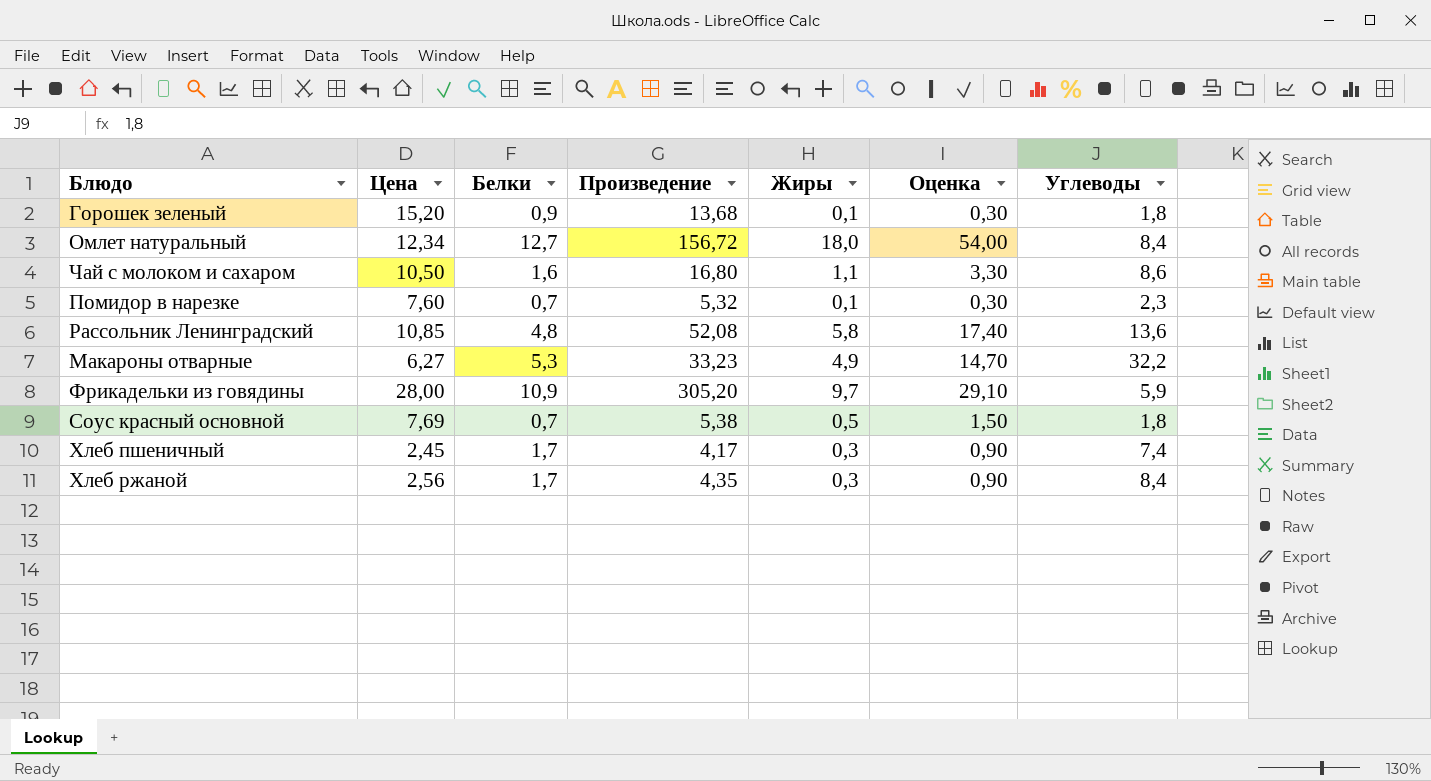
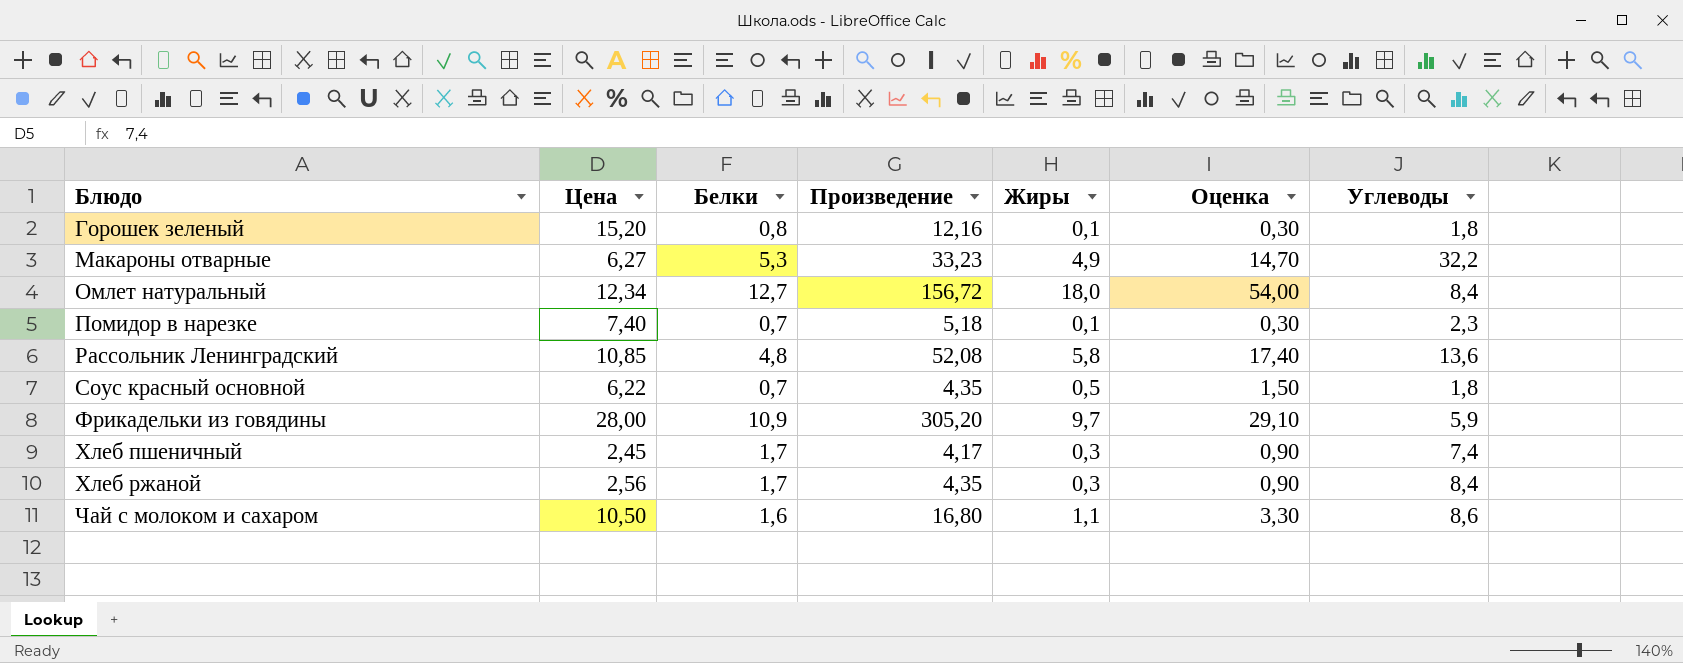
row order: none -> Блюдо ascending
Горошек зеленый | Белки: 0,9 -> 0,8
Горошек зеленый | Произведение: 13,68 -> 12,16
Помидор в нарезке | Цена: 7,60 -> 7,40
Помидор в нарезке | Произведение: 5,32 -> 5,18
Соус красный основной | Цена: 7,69 -> 6,22
Соус красный основной | Произведение: 5,38 -> 4,35

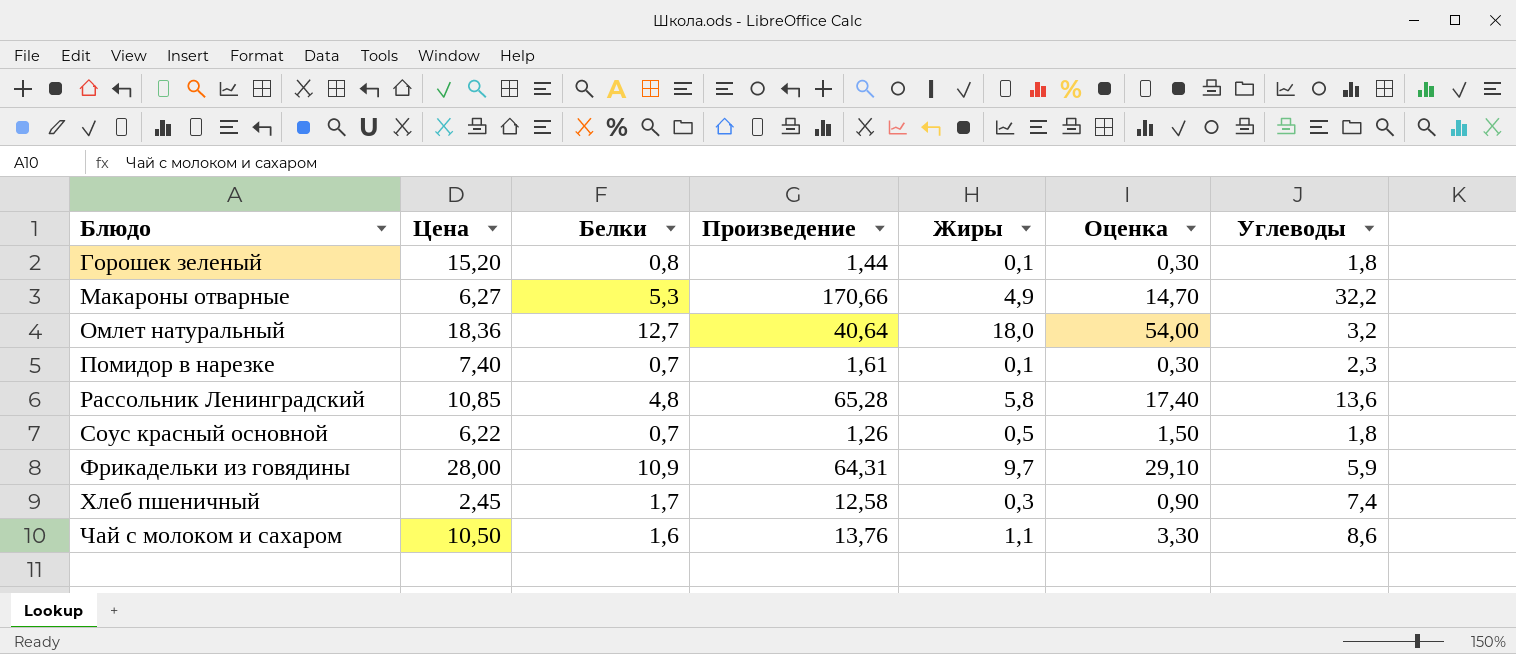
column Произведение | formula: [Цена] * [Белки] -> [Белки] * [Углеводы]
row Хлеб ржаной: 2,56 | 1,7 | 4,35 | 0,3 | 0,90 | 8,4 -> none
Омлет натуральный | Цена: 12,34 -> 18,36
Омлет натуральный | Углеводы: 8,4 -> 3,2

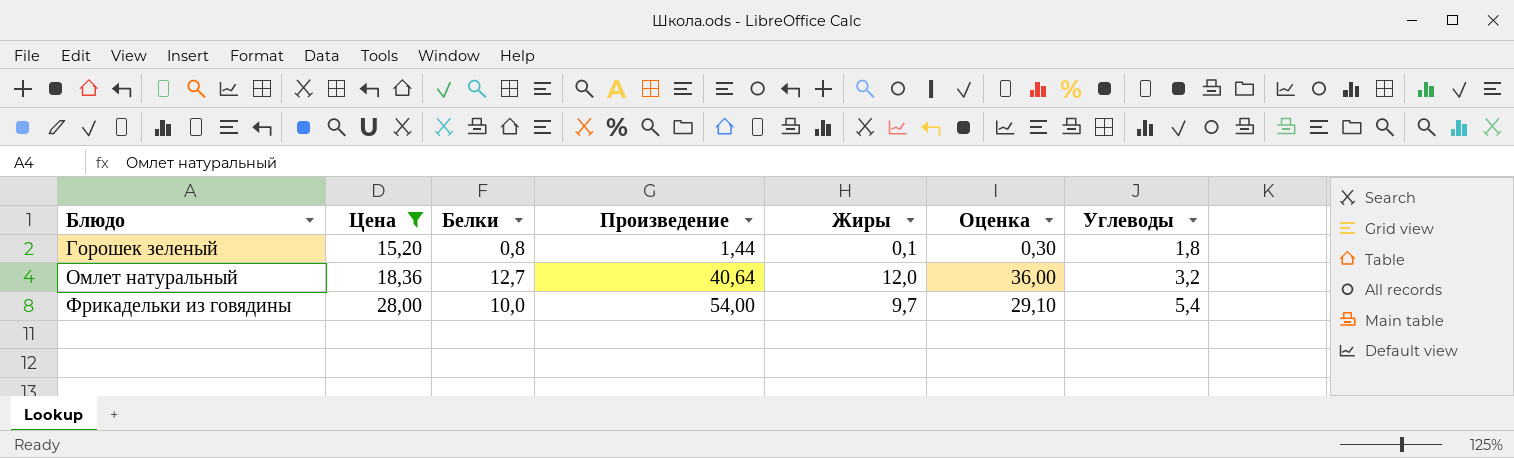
filter: none -> Цена >= 15,20
Омлет натуральный | Жиры: 18,0 -> 12,0
Омлет натуральный | Оценка: 54,00 -> 36,00
Фрикадельки из говядины | Белки: 10,9 -> 10,0
Фрикадельки из говядины | Произведение: 64,31 -> 54,00
Фрикадельки из говядины | Углеводы: 5,9 -> 5,4

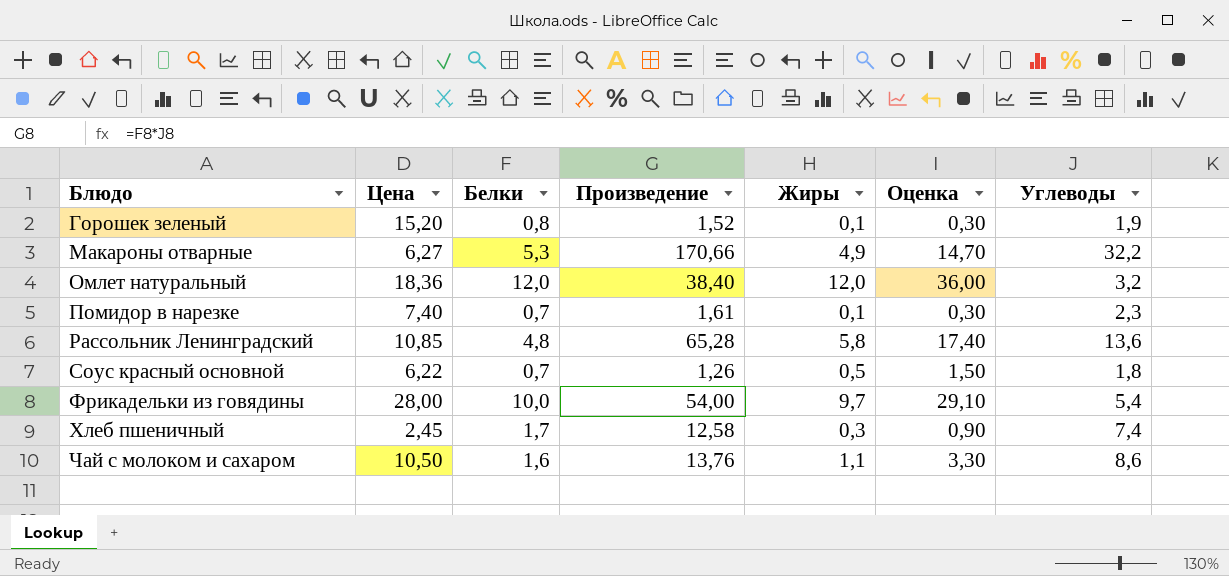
filter: Цена >= 15,20 -> none
Горошек зеленый | Произведение: 1,44 -> 1,52
Горошек зеленый | Углеводы: 1,8 -> 1,9
Омлет натуральный | Белки: 12,7 -> 12,0
Омлет натуральный | Произведение: 40,64 -> 38,40

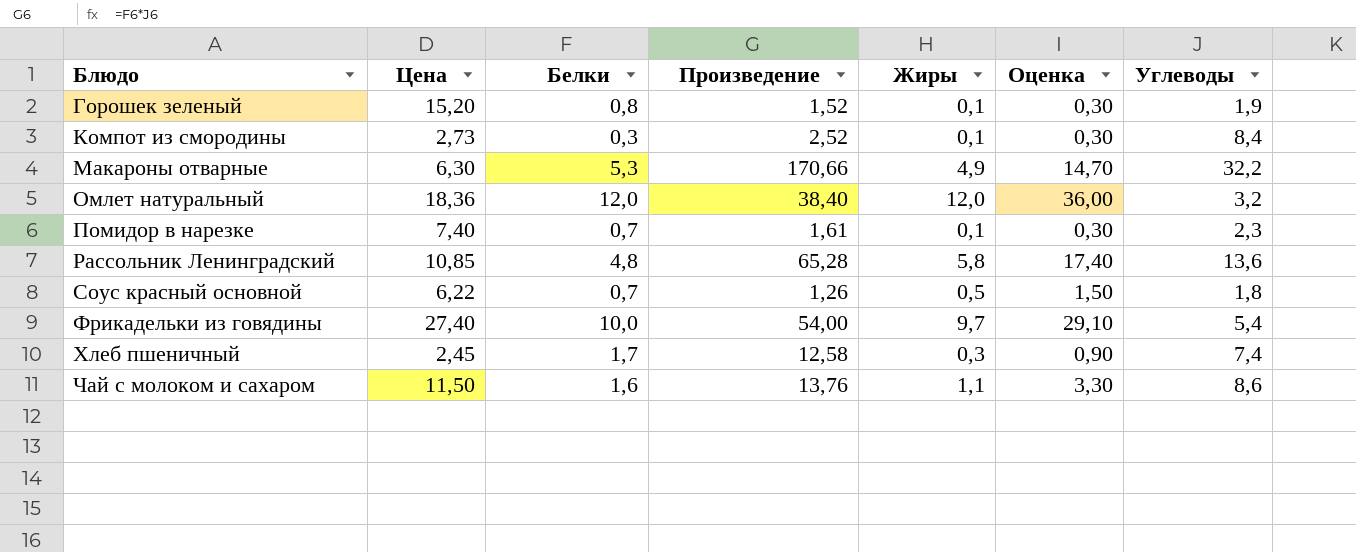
row Компот из смородины: none -> 2,73 | 0,3 | 2,52 | 0,1 | 0,30 | 8,4
Макароны отварные | Цена: 6,27 -> 6,30
Фрикадельки из говядины | Цена: 28,00 -> 27,40
Чай с молоком и сахаром | Цена: 10,50 -> 11,50

